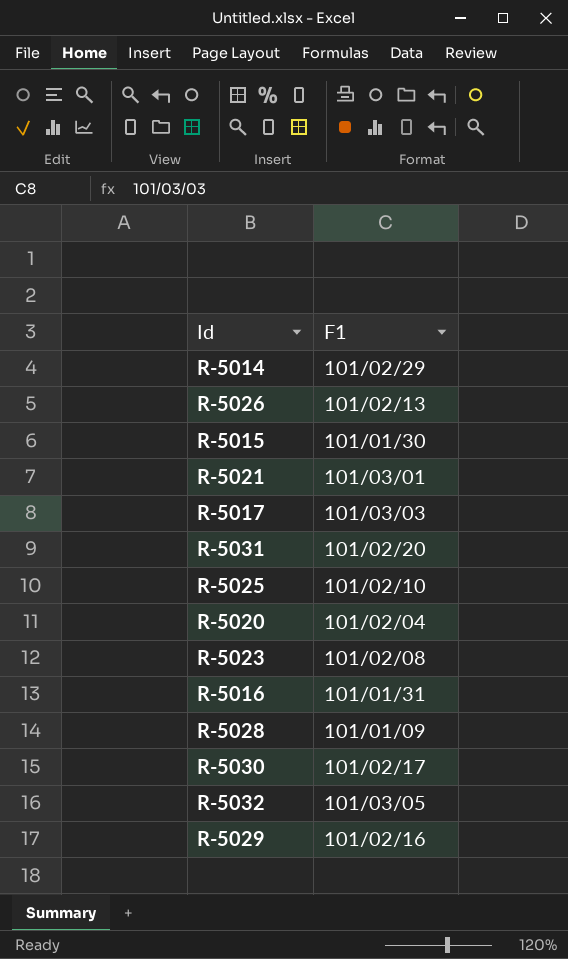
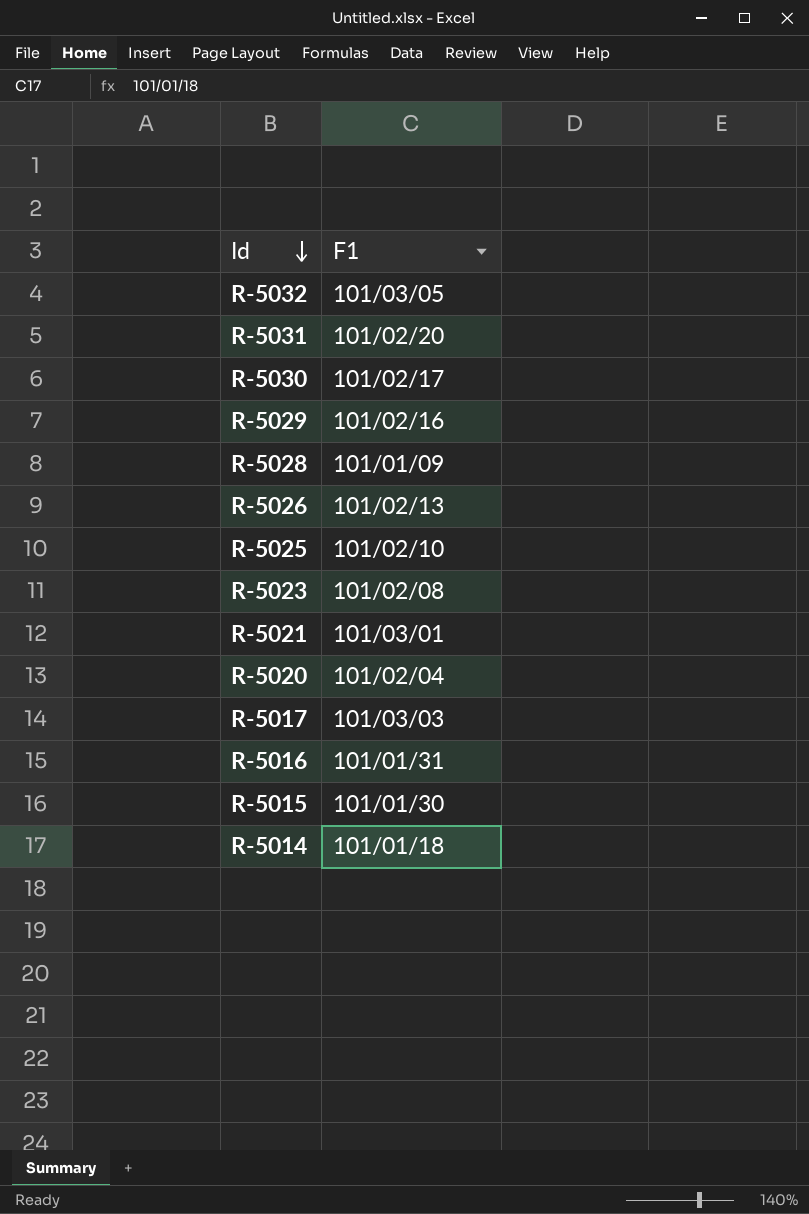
row order: none -> Id descending
R-5014 | F1: 101/02/29 -> 101/01/18

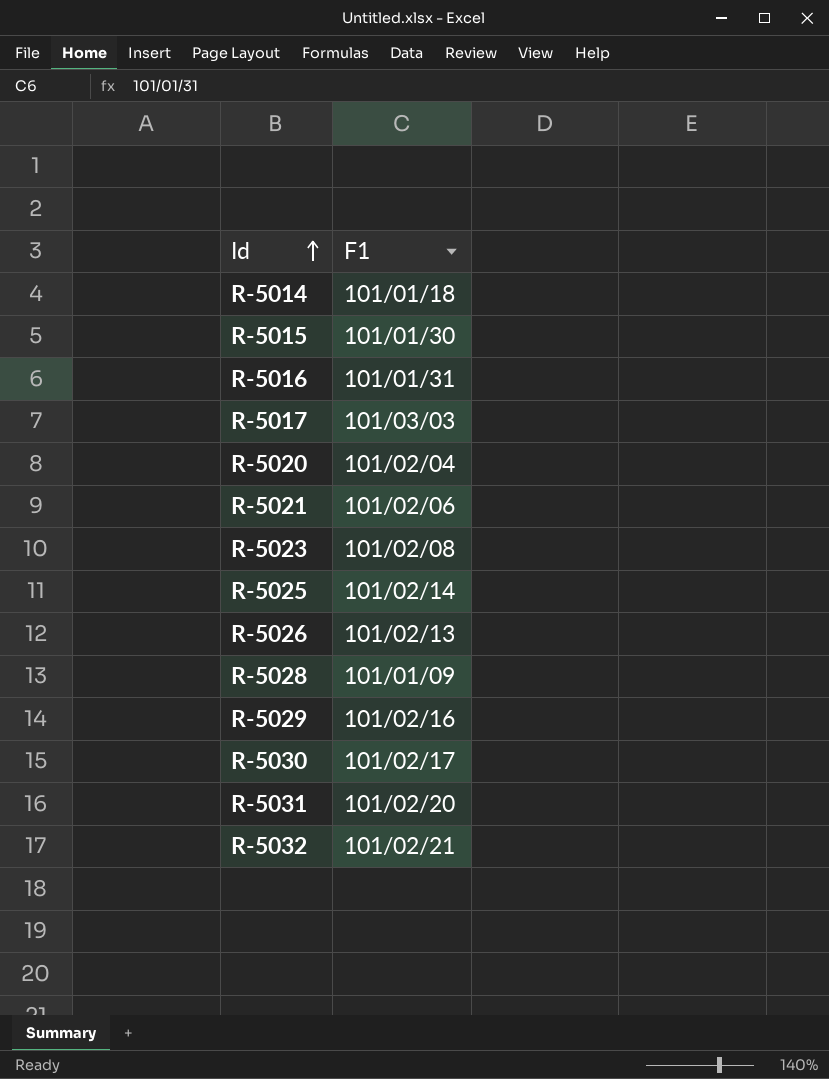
row order: Id descending -> Id ascending
R-5021 | F1: 101/03/01 -> 101/02/06
R-5025 | F1: 101/02/10 -> 101/02/14
R-5032 | F1: 101/03/05 -> 101/02/21

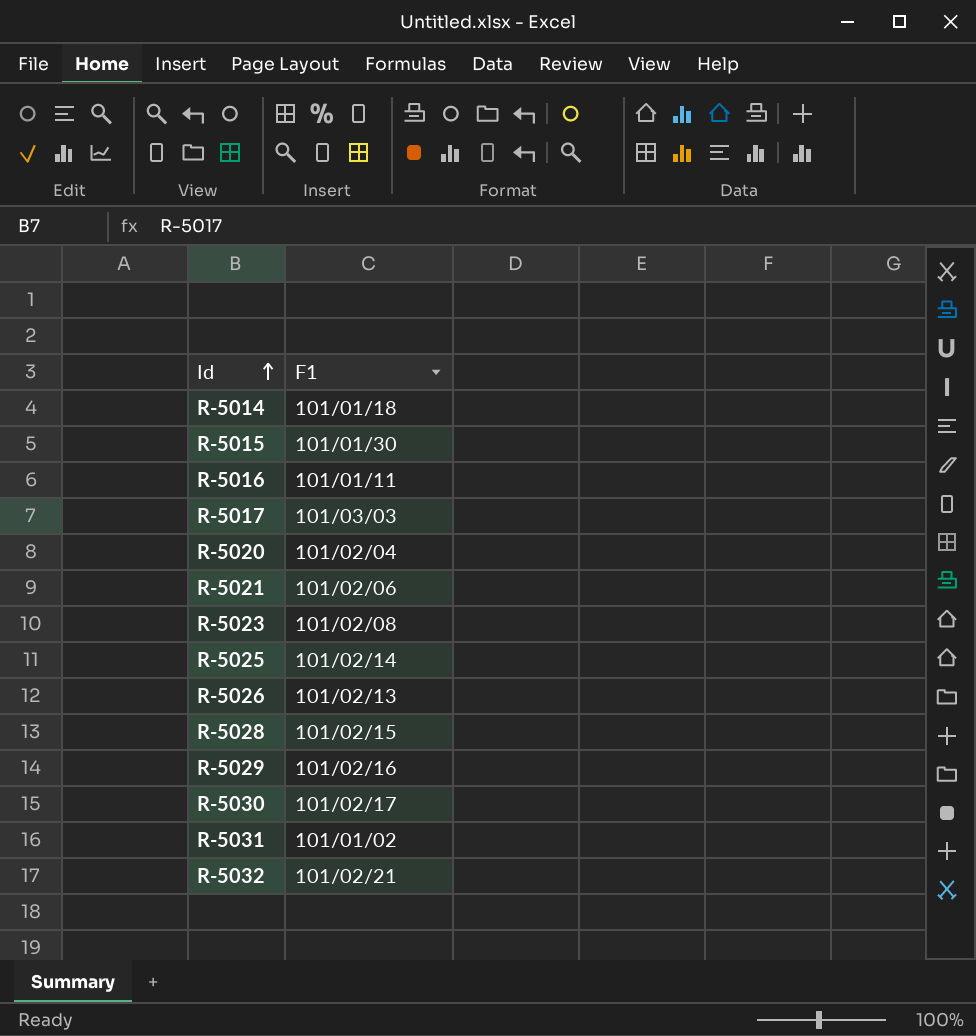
R-5016 | F1: 101/01/31 -> 101/01/11
R-5028 | F1: 101/01/09 -> 101/02/15
R-5031 | F1: 101/02/20 -> 101/01/02

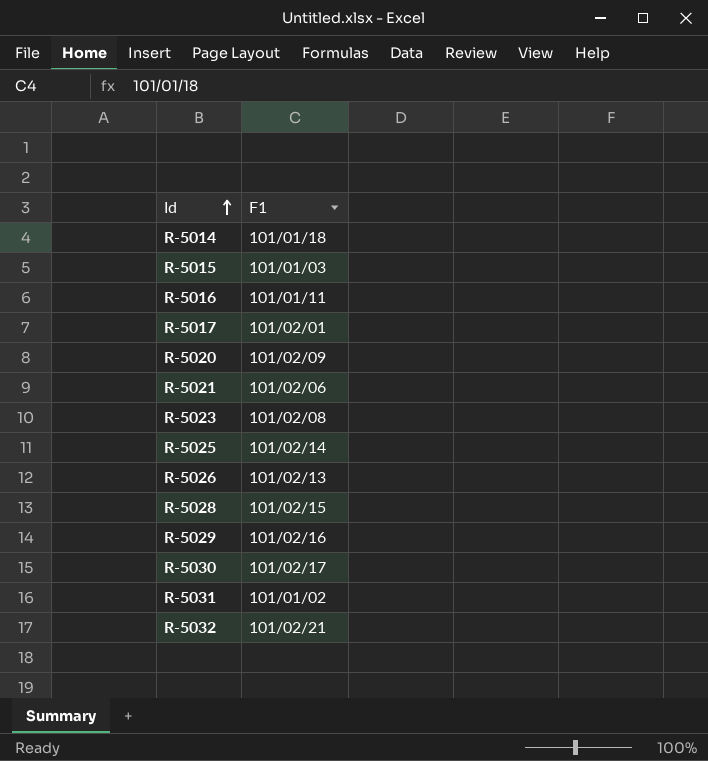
R-5015 | F1: 101/01/30 -> 101/01/03
R-5017 | F1: 101/03/03 -> 101/02/01
R-5020 | F1: 101/02/04 -> 101/02/09

